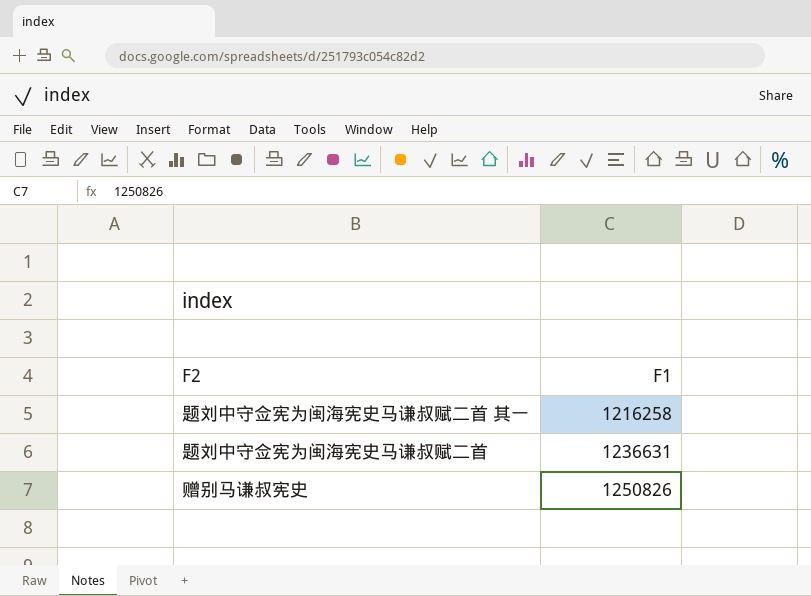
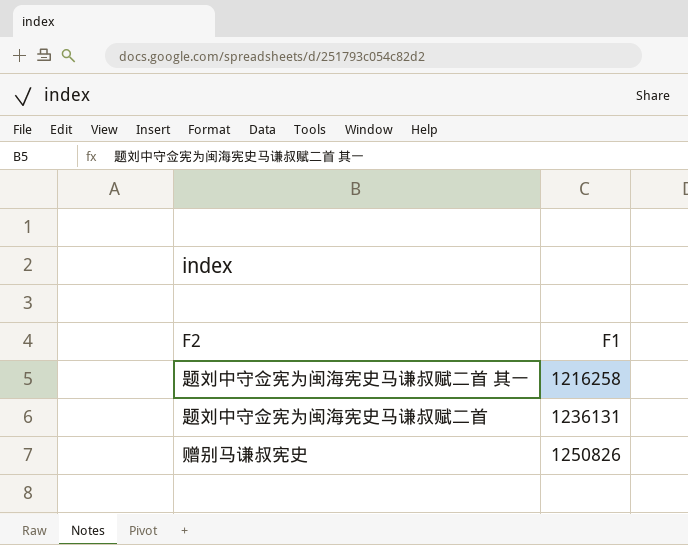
题刘中守佥宪为闽海宪史马谦叔赋二首 | F1: 1236631 -> 1236131

